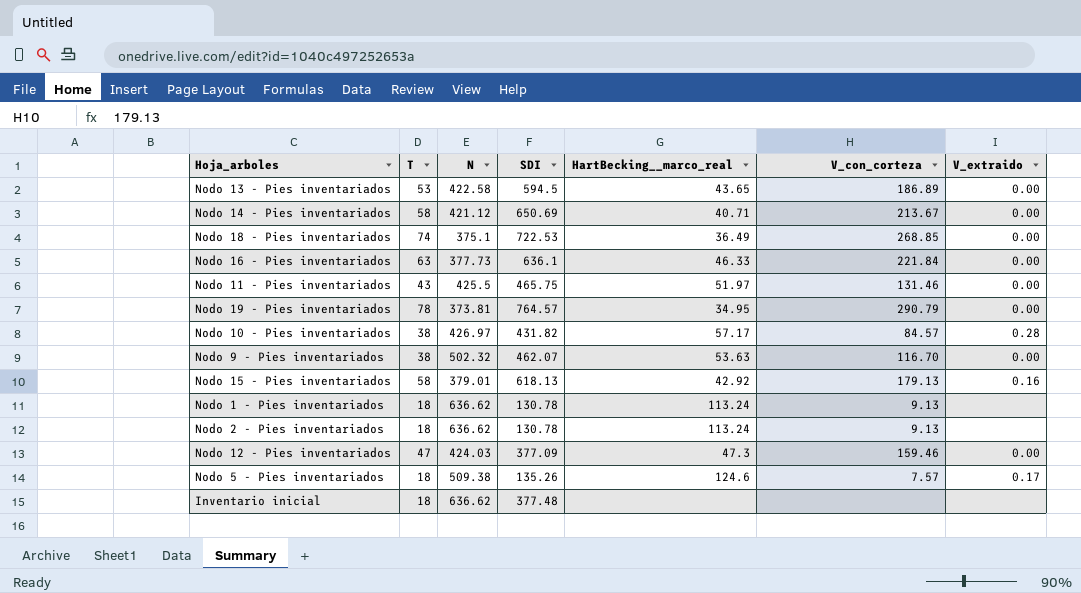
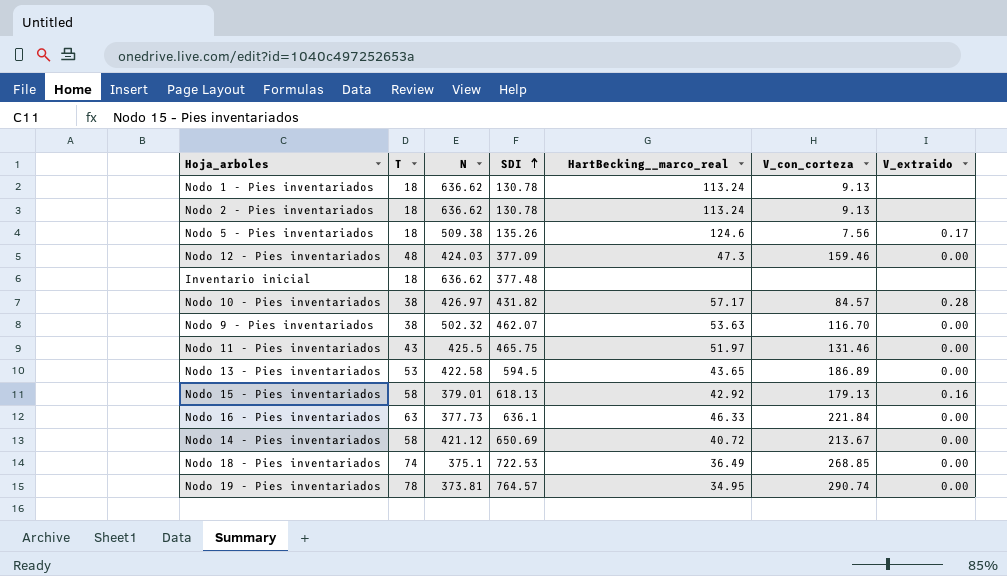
row order: none -> SDI ascending
Nodo 5 - Pies inventariados | V_con_corteza: 7.57 -> 7.56
Nodo 12 - Pies inventariados | T: 47 -> 48
Nodo 14 - Pies inventariados | HartBecking__marco_real: 40.71 -> 40.72
Nodo 19 - Pies inventariados | V_con_corteza: 290.79 -> 290.74

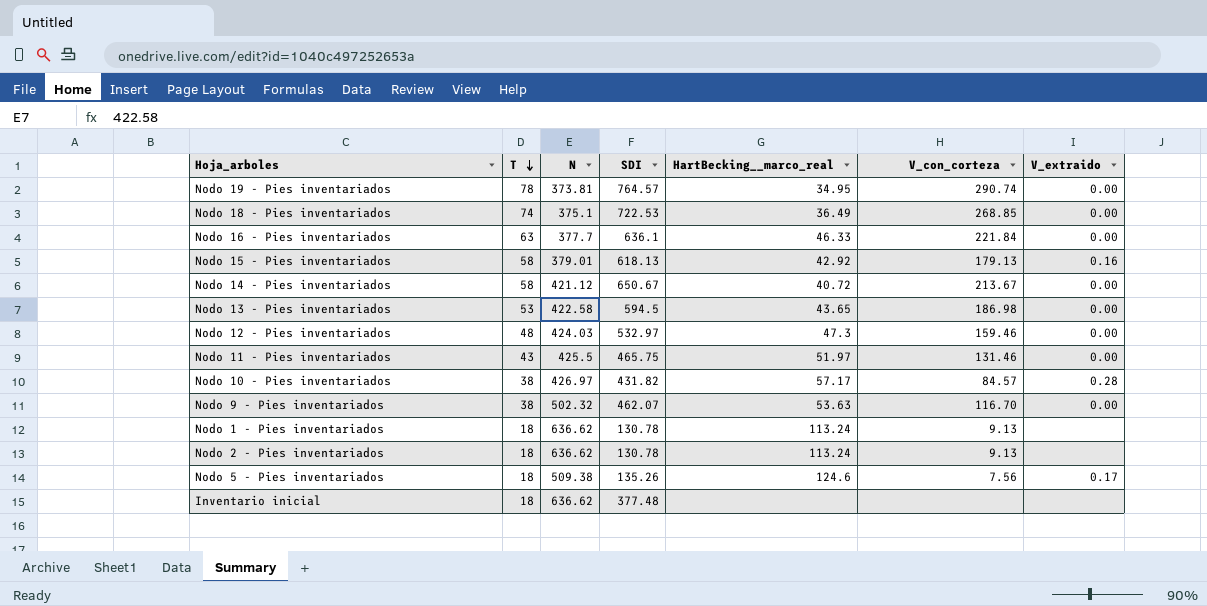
row order: SDI ascending -> T descending
Nodo 16 - Pies inventariados | N: 377.73 -> 377.7
Nodo 14 - Pies inventariados | SDI: 650.69 -> 650.67
Nodo 13 - Pies inventariados | V_con_corteza: 186.89 -> 186.98
Nodo 12 - Pies inventariados | SDI: 377.09 -> 532.97

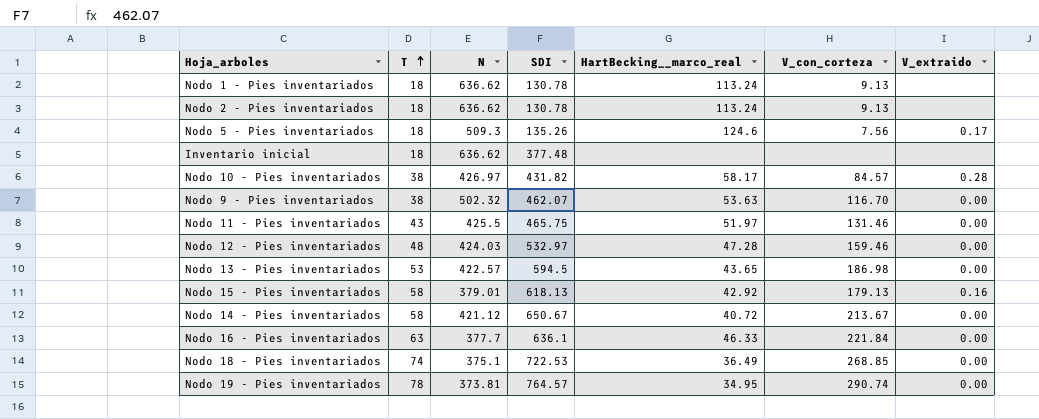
row order: T descending -> T ascending
Nodo 5 - Pies inventariados | N: 509.38 -> 509.3
Nodo 10 - Pies inventariados | HartBecking__marco_real: 57.17 -> 58.17
Nodo 12 - Pies inventariados | HartBecking__marco_real: 47.3 -> 47.28
Nodo 13 - Pies inventariados | N: 422.58 -> 422.57

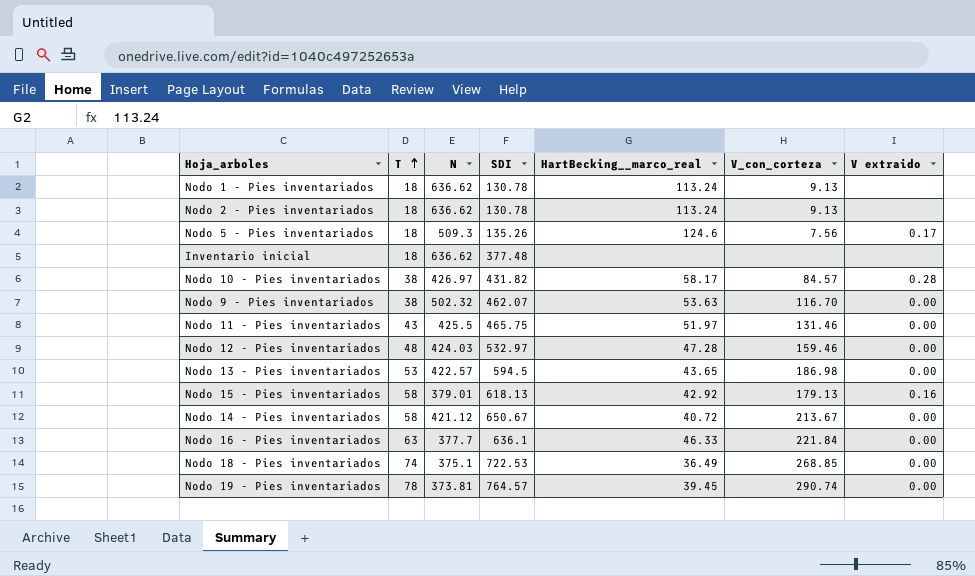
column name: V_extraido -> V extraido
Nodo 19 - Pies inventariados | HartBecking__marco_real: 34.95 -> 39.45

